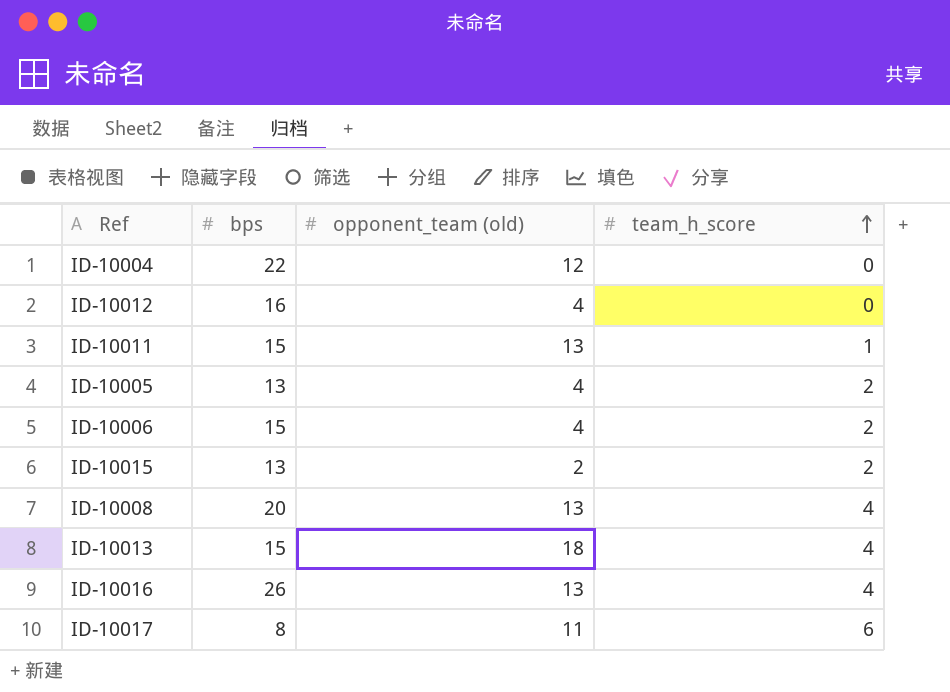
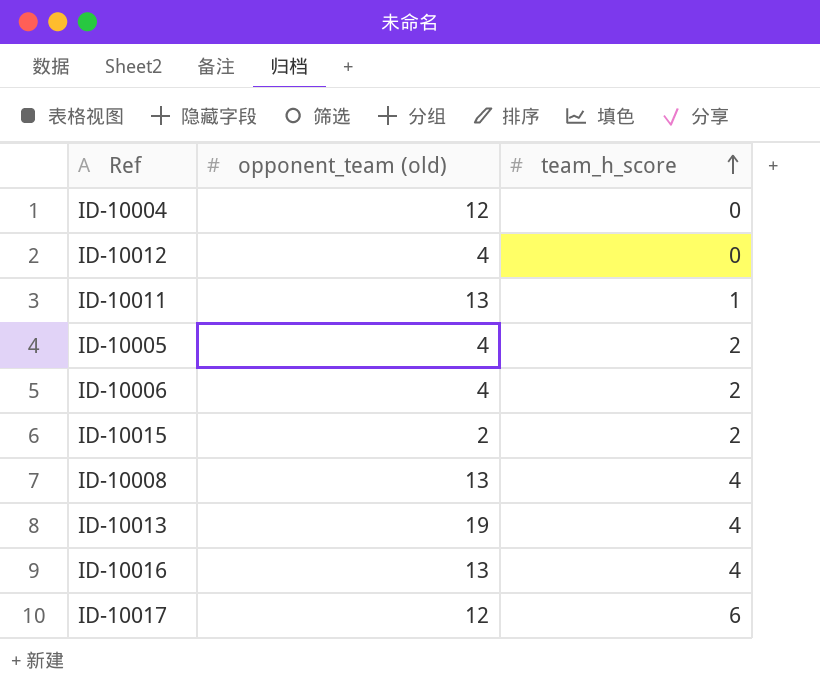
column bps | position: 2 -> none
ID-10013 | opponent_team (old): 18 -> 19
ID-10017 | opponent_team (old): 11 -> 12

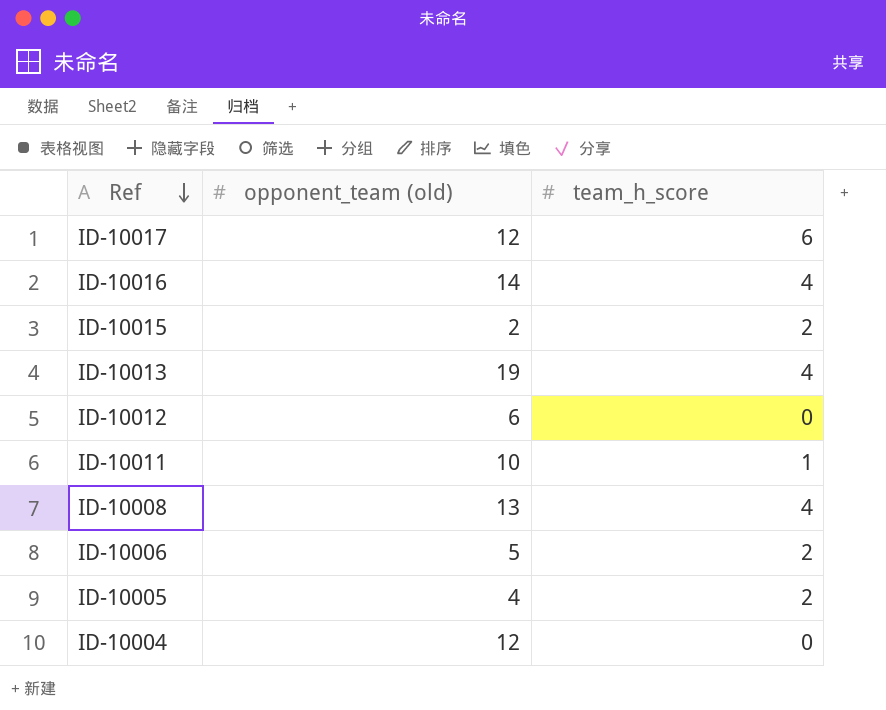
row order: team_h_score ascending -> Ref descending
ID-10016 | opponent_team (old): 13 -> 14
ID-10012 | opponent_team (old): 4 -> 6
ID-10011 | opponent_team (old): 13 -> 10
ID-10006 | opponent_team (old): 4 -> 5

